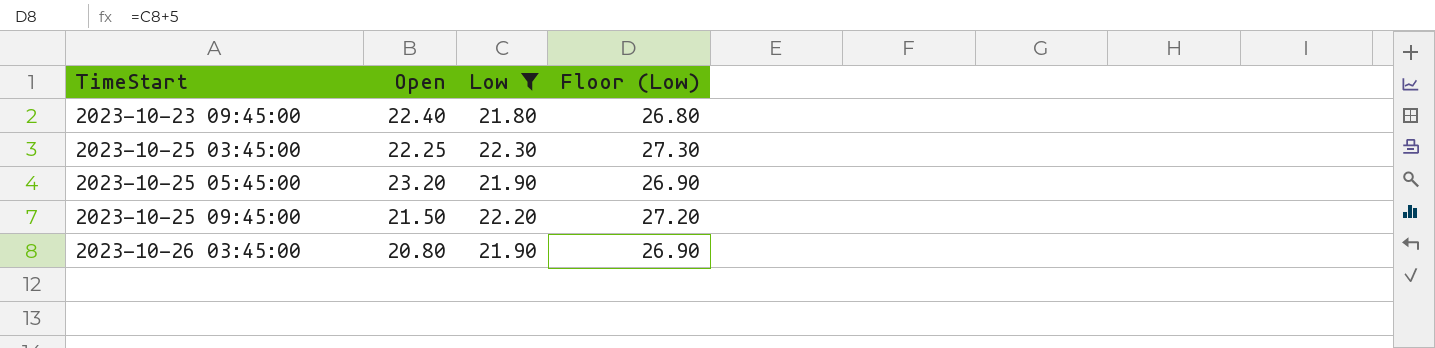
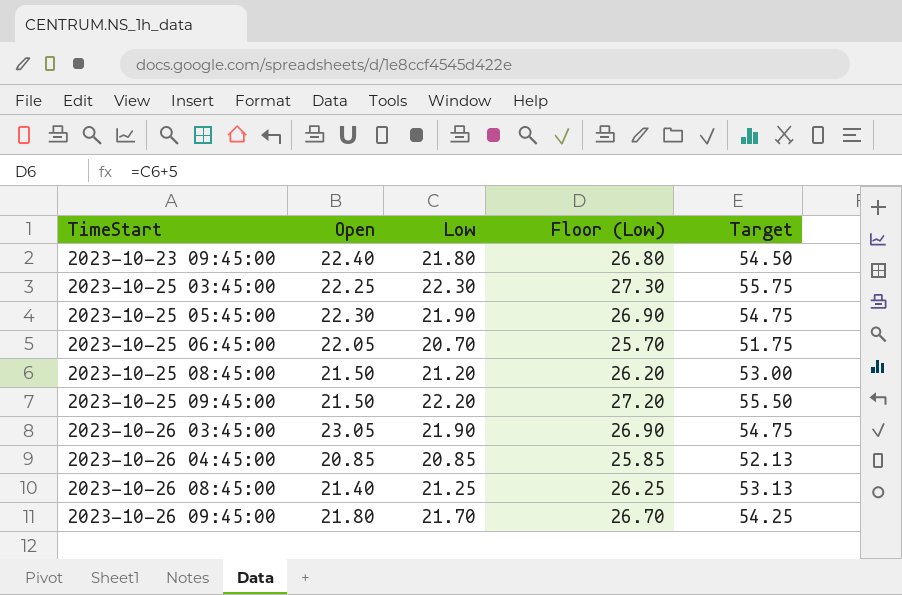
filter: Low >= 21.80 -> none
column Target | formula: none -> [Low] * 2.5
2023-10-25 05:45:00 | Open: 23.20 -> 22.30
2023-10-26 03:45:00 | Open: 20.80 -> 23.05

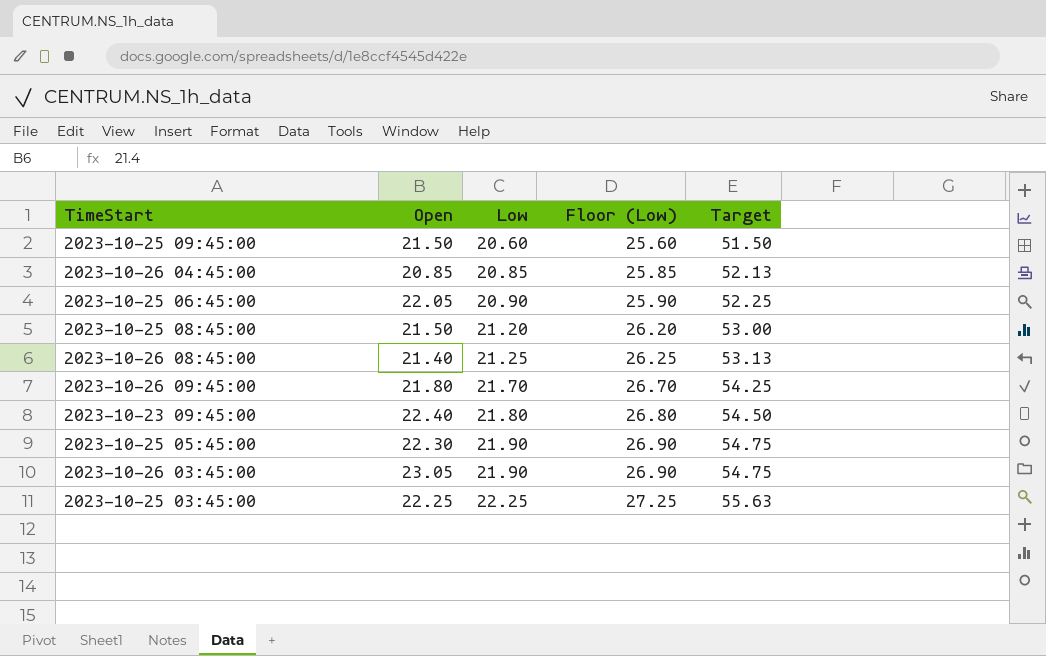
row order: TimeStart ascending -> Low ascending
2023-10-25 09:45:00 | Low: 22.20 -> 20.60
2023-10-25 09:45:00 | Floor (Low): 27.20 -> 25.60
2023-10-25 09:45:00 | Target: 55.50 -> 51.50
2023-10-25 06:45:00 | Low: 20.70 -> 20.90
2023-10-25 06:45:00 | Floor (Low): 25.70 -> 25.90
2023-10-25 06:45:00 | Target: 51.75 -> 52.25
2023-10-25 03:45:00 | Low: 22.30 -> 22.25
2023-10-25 03:45:00 | Floor (Low): 27.30 -> 27.25
2023-10-25 03:45:00 | Target: 55.75 -> 55.63

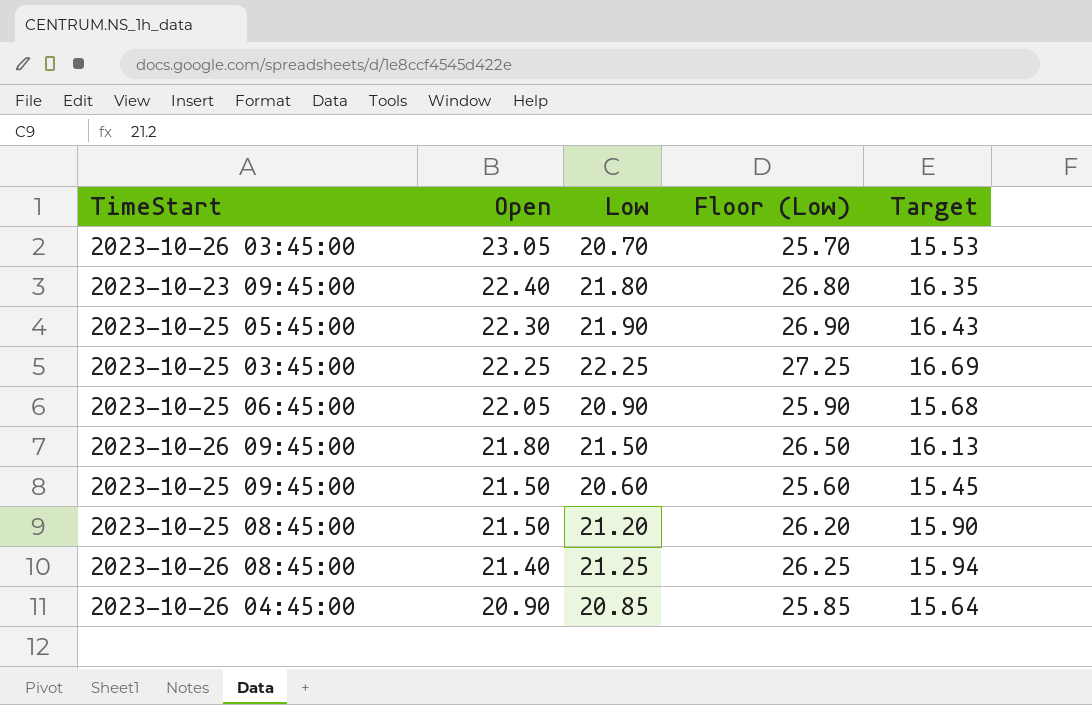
row order: Low ascending -> Open descending
column Target | formula: [Low] * 2.5 -> [Low] * 0.75
2023-10-26 03:45:00 | Low: 21.90 -> 20.70
2023-10-26 03:45:00 | Floor (Low): 26.90 -> 25.70
2023-10-26 09:45:00 | Low: 21.70 -> 21.50
2023-10-26 09:45:00 | Floor (Low): 26.70 -> 26.50
2023-10-26 04:45:00 | Open: 20.85 -> 20.90

